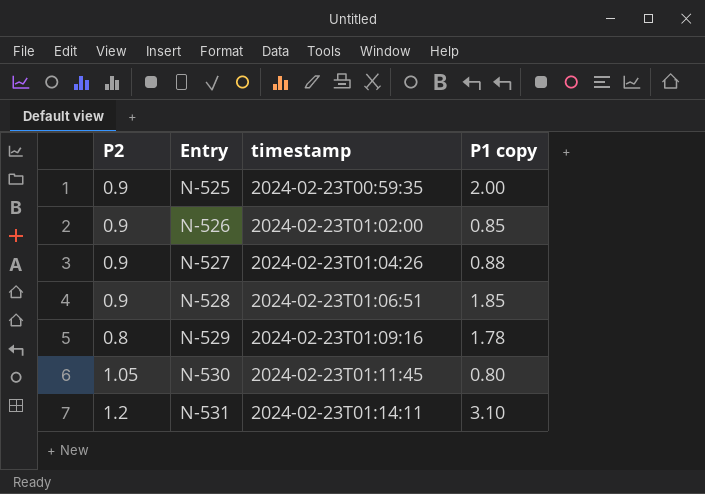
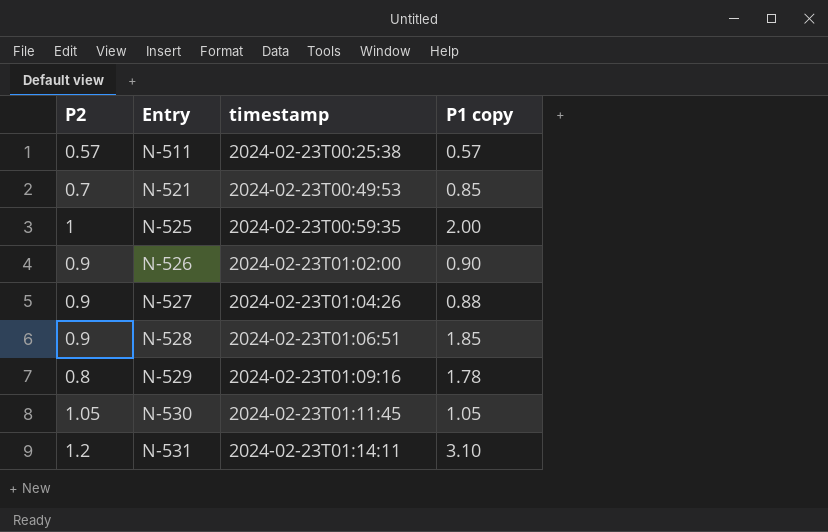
row N-511: none -> 0.57 | 2024-02-23T00:25:38 | 0.57
row N-521: none -> 0.7 | 2024-02-23T00:49:53 | 0.85
N-525 | P2: 0.9 -> 1
N-526 | P1 copy: 0.85 -> 0.90
N-530 | P1 copy: 0.80 -> 1.05

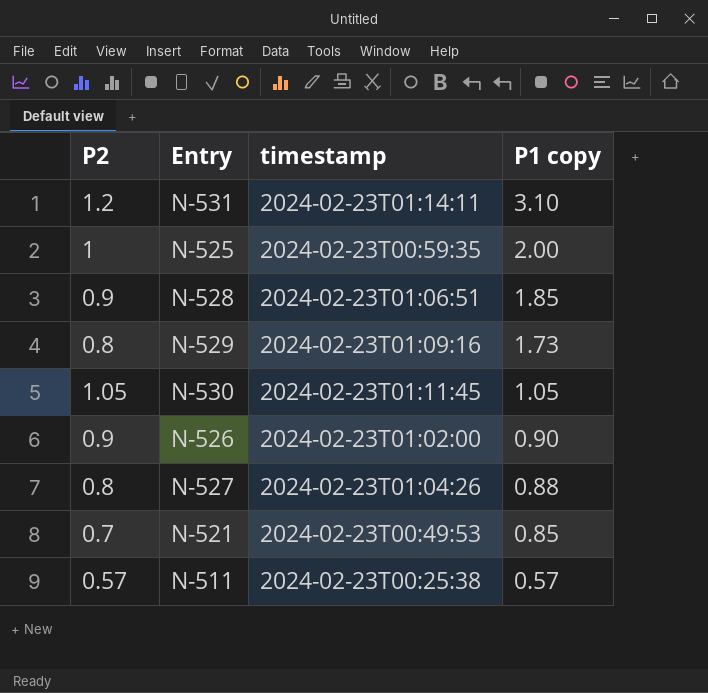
row order: Entry ascending -> P1 copy descending
N-529 | P1 copy: 1.78 -> 1.73
N-527 | P2: 0.9 -> 0.8

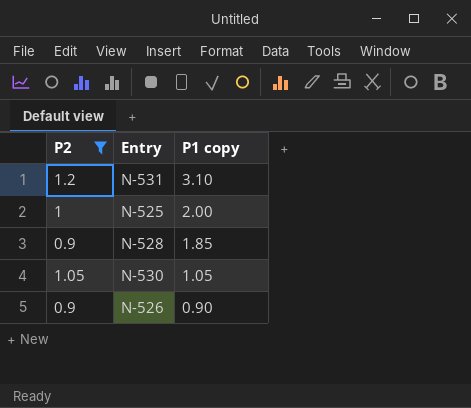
filter: none -> P2 >= 0.9
column timestamp | position: 3 -> none

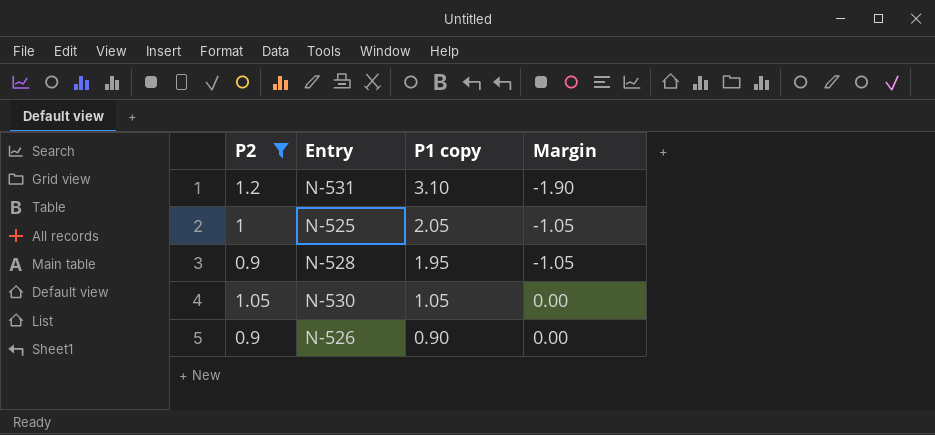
column Margin | formula: none -> [P2] - [P1 copy]
N-525 | P1 copy: 2.00 -> 2.05
N-528 | P1 copy: 1.85 -> 1.95

